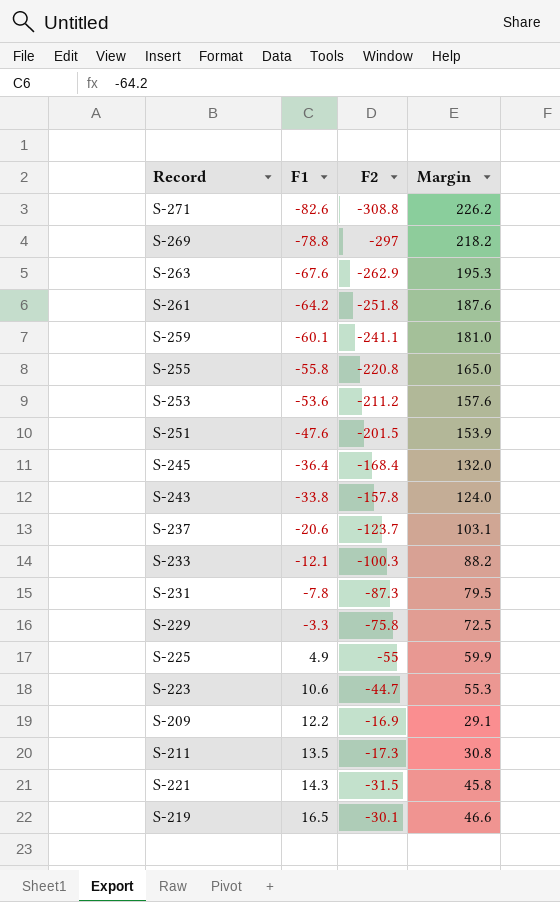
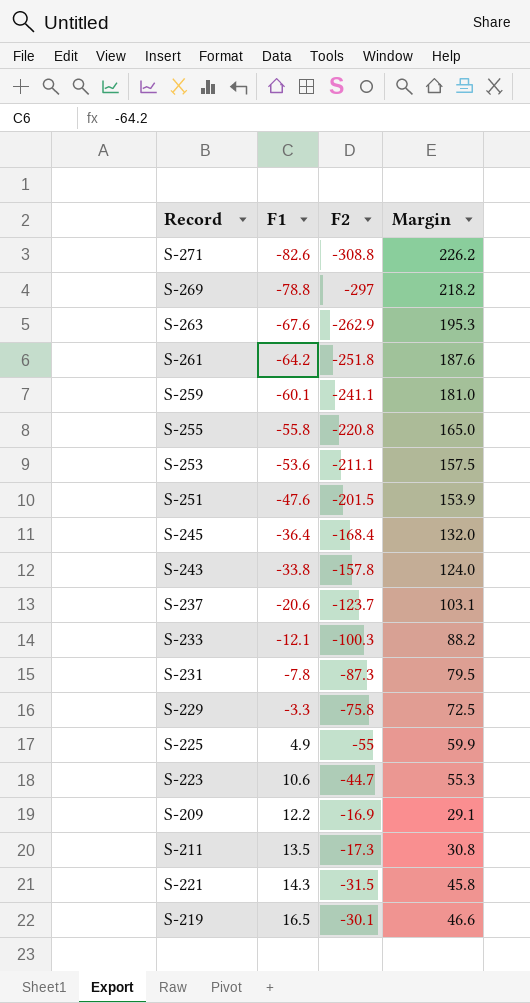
S-253 | F2: -211.2 -> -211.1
S-253 | Margin: 157.6 -> 157.5

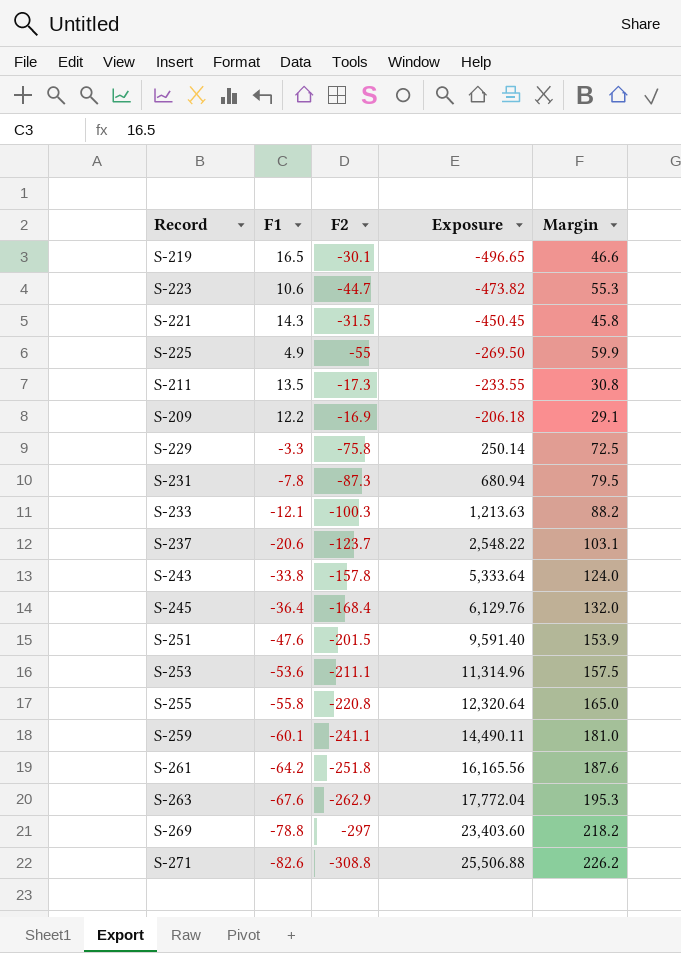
row order: F1 ascending -> Exposure ascending
column Exposure | formula: none -> [F1] * [F2]

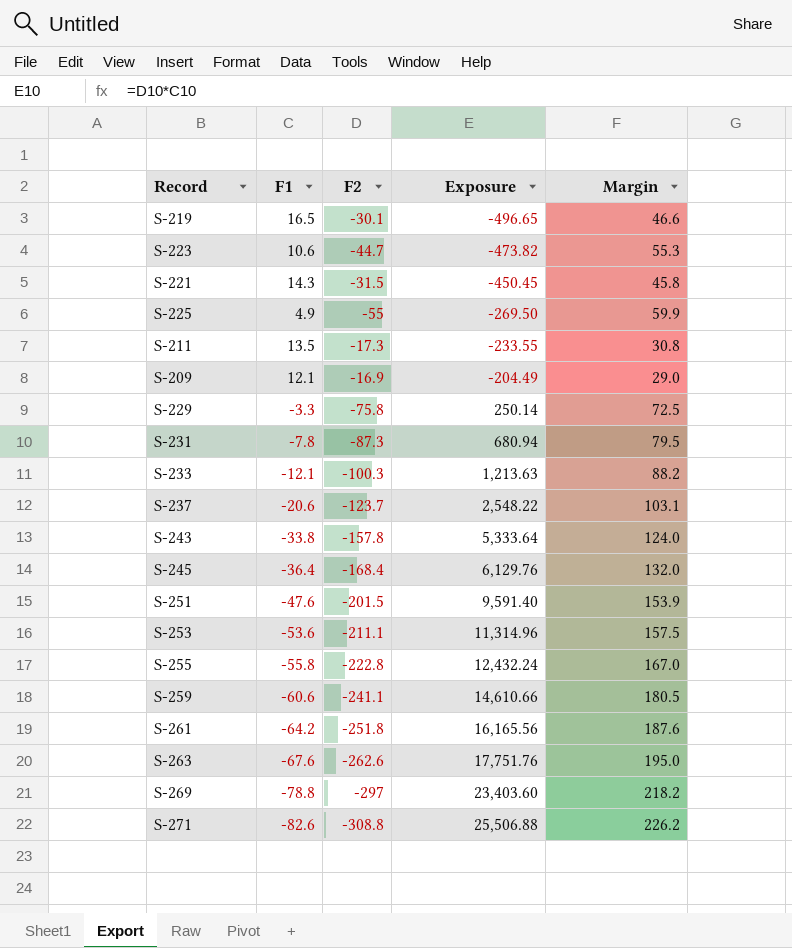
S-209 | F1: 12.2 -> 12.1
S-209 | Exposure: -206.18 -> -204.49
S-209 | Margin: 29.1 -> 29.0
S-255 | F2: -220.8 -> -222.8
S-255 | Exposure: 12,320.64 -> 12,432.24
S-255 | Margin: 165.0 -> 167.0
S-259 | F1: -60.1 -> -60.6
S-259 | Exposure: 14,490.11 -> 14,610.66
S-259 | Margin: 181.0 -> 180.5
S-263 | F2: -262.9 -> -262.6
S-263 | Exposure: 17,772.04 -> 17,751.76
S-263 | Margin: 195.3 -> 195.0

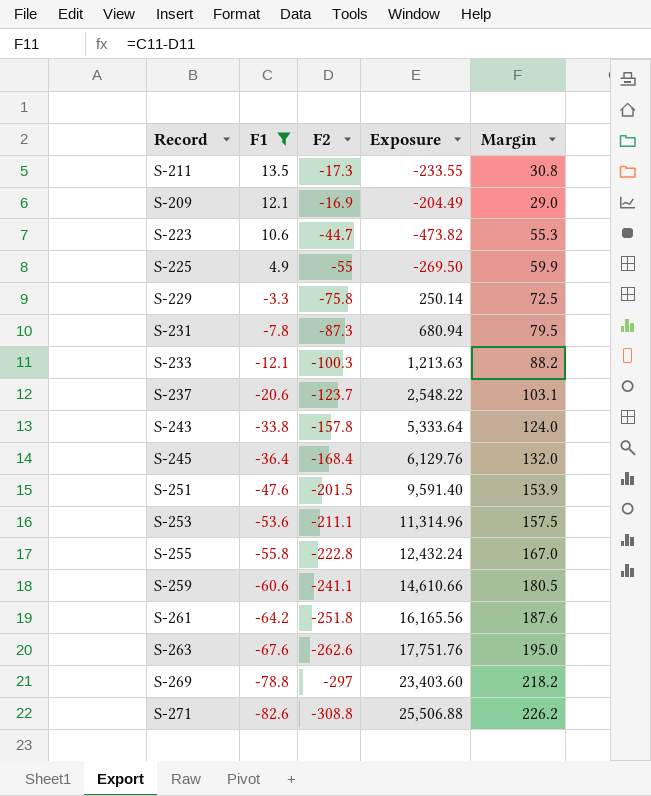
filter: none -> F1 <= 13.5
row order: Exposure ascending -> F1 descending

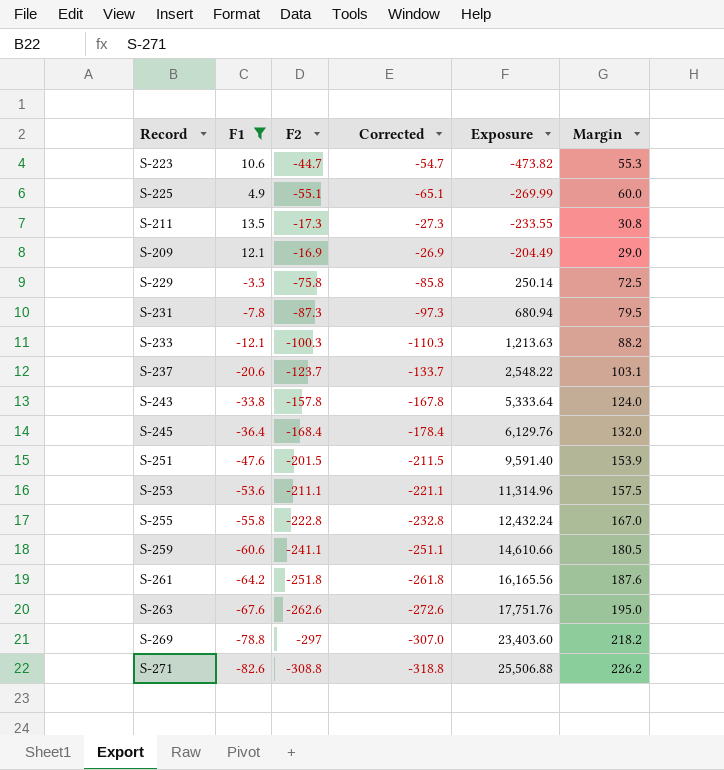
row order: F1 descending -> Exposure ascending
column Corrected | formula: none -> [F2] - 10
S-225 | F2: -55 -> -55.1
S-225 | Exposure: -269.50 -> -269.99
S-225 | Margin: 59.9 -> 60.0

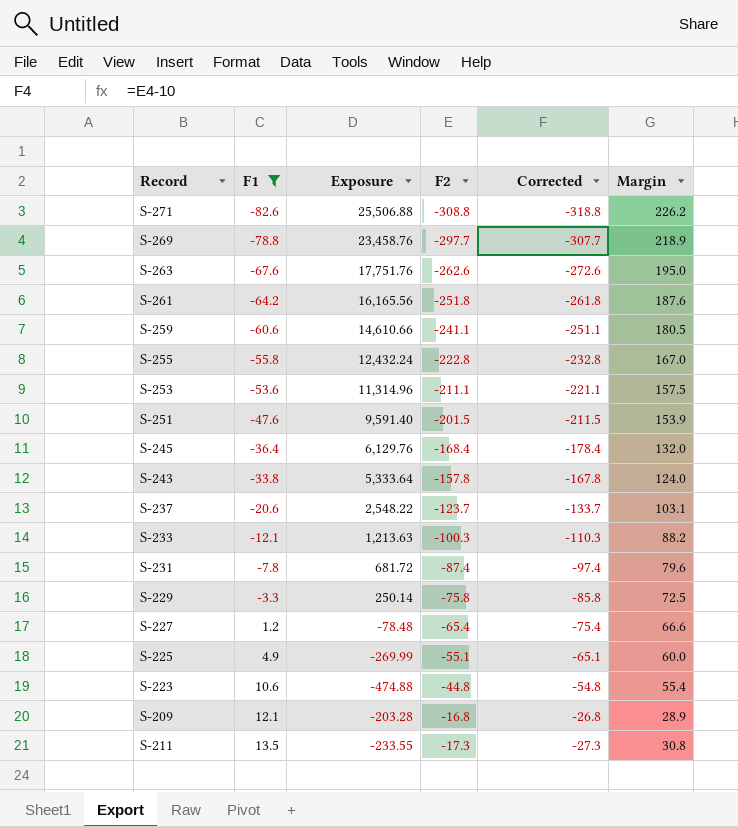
row order: Exposure ascending -> F1 ascending
column Exposure | position: 5 -> 3
S-269 | Exposure: 23,403.60 -> 23,458.76
S-269 | F2: -297 -> -297.7
S-269 | Corrected: -307.0 -> -307.7
S-269 | Margin: 218.2 -> 218.9
S-231 | Exposure: 680.94 -> 681.72
S-231 | F2: -87.3 -> -87.4
S-231 | Corrected: -97.3 -> -97.4
S-231 | Margin: 79.5 -> 79.6
row S-227: none -> 1.2 | -78.48 | -65.4 | -75.4 | 66.6
S-223 | Exposure: -473.82 -> -474.88
S-223 | F2: -44.7 -> -44.8
S-223 | Corrected: -54.7 -> -54.8
S-223 | Margin: 55.3 -> 55.4
S-209 | Exposure: -204.49 -> -203.28
S-209 | F2: -16.9 -> -16.8
S-209 | Corrected: -26.9 -> -26.8
S-209 | Margin: 29.0 -> 28.9

